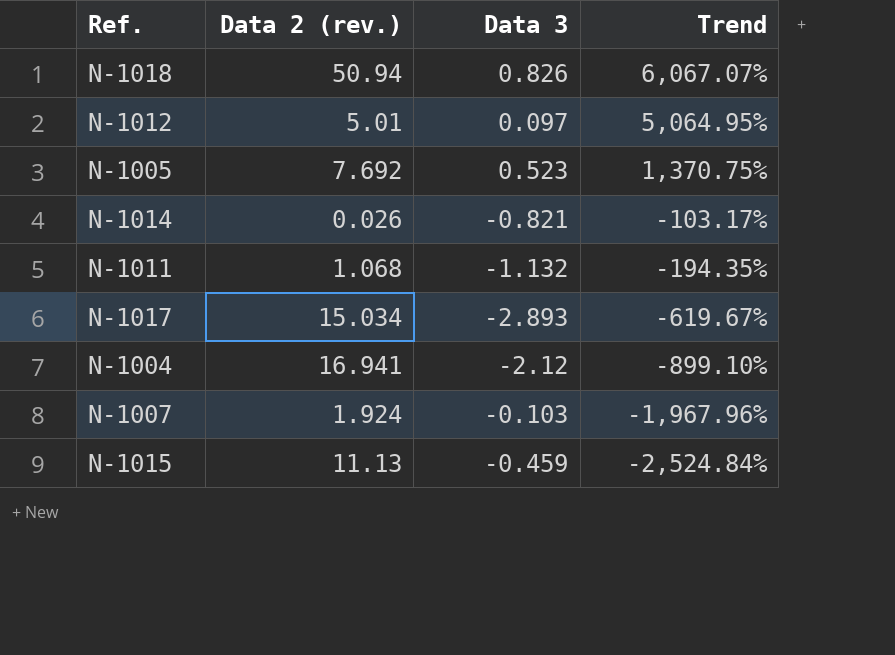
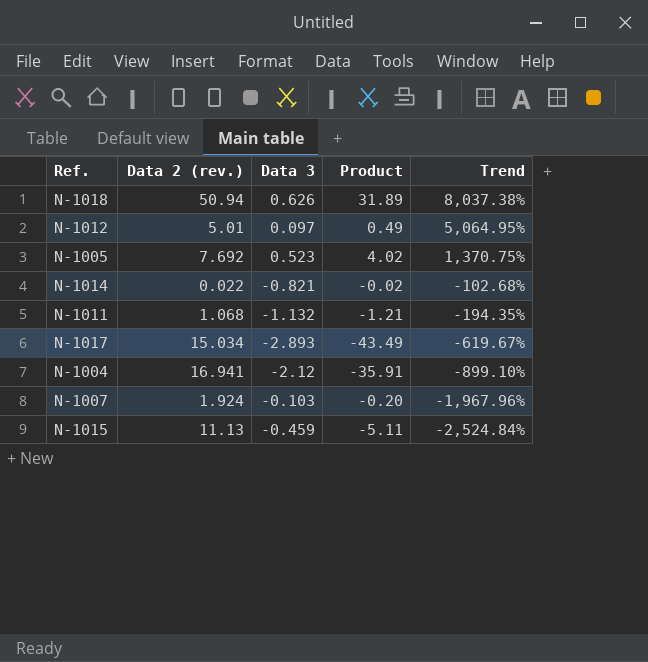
column Product | formula: none -> [Data 2 (rev.)] * [Data 3]
N-1018 | Data 3: 0.826 -> 0.626
N-1018 | Trend: 6,067.07% -> 8,037.38%
N-1014 | Data 2 (rev.): 0.026 -> 0.022
N-1014 | Trend: -103.17% -> -102.68%

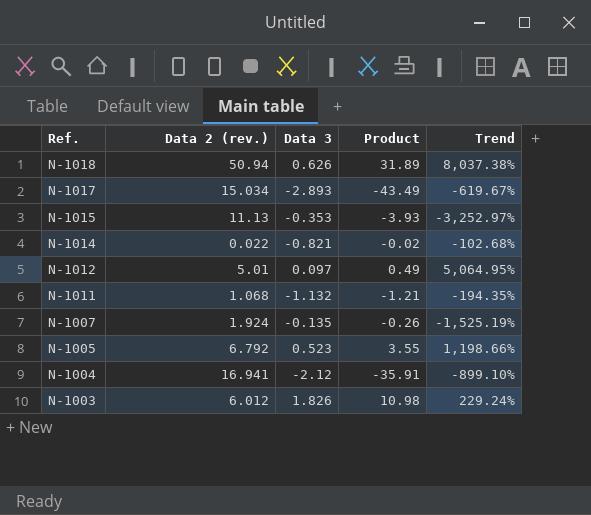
row order: Trend descending -> Ref. descending
N-1015 | Data 3: -0.459 -> -0.353
N-1015 | Product: -5.11 -> -3.93
N-1015 | Trend: -2,524.84% -> -3,252.97%
N-1007 | Data 3: -0.103 -> -0.135
N-1007 | Product: -0.20 -> -0.26
N-1007 | Trend: -1,967.96% -> -1,525.19%
N-1005 | Data 2 (rev.): 7.692 -> 6.792
N-1005 | Product: 4.02 -> 3.55
N-1005 | Trend: 1,370.75% -> 1,198.66%
row N-1003: none -> 6.012 | 1.826 | 10.98 | 229.24%

